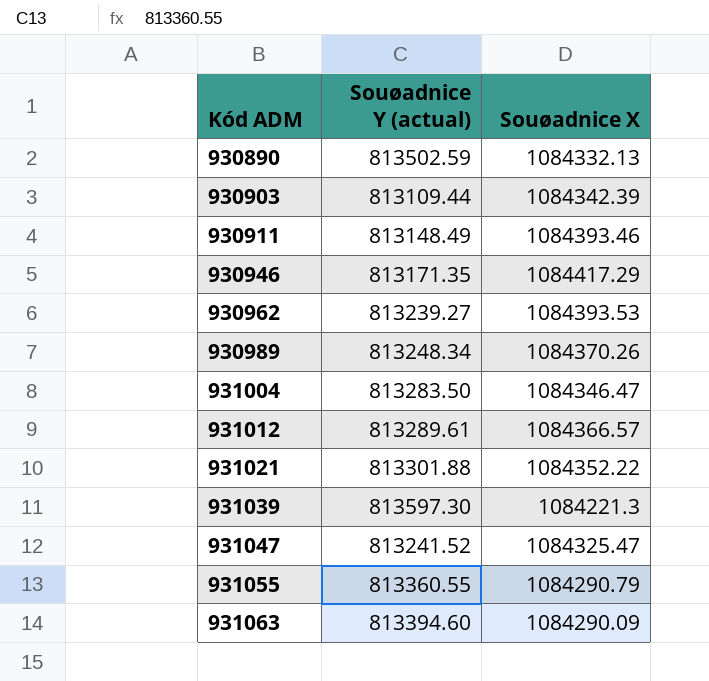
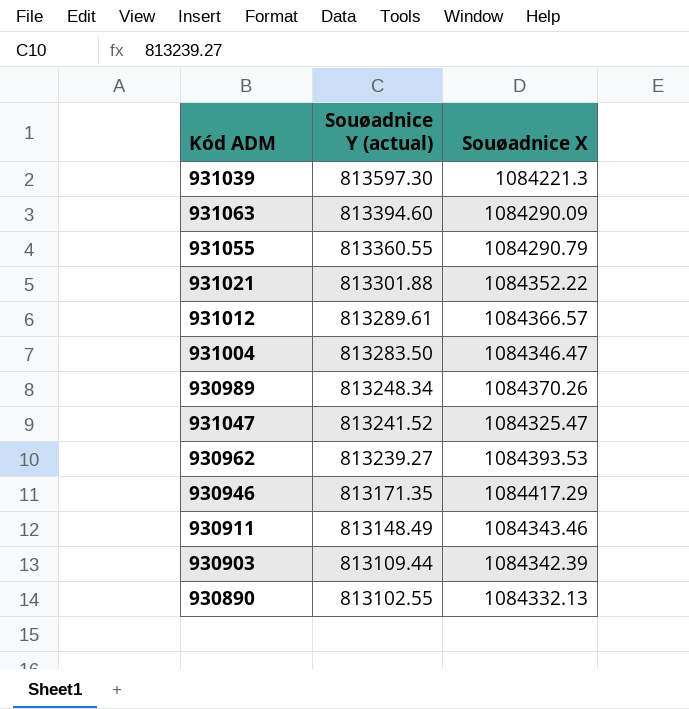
row order: Kód ADM ascending -> Souøadnice Y (actual) descending
930911 | Souøadnice X: 1084393.46 -> 1084343.46
930890 | Souøadnice Y (actual): 813502.59 -> 813102.55

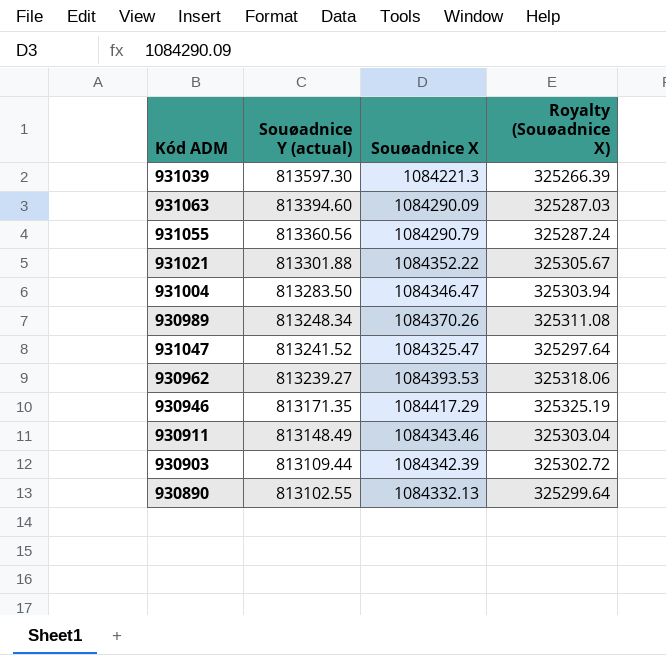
column Royalty (Souøadnice X) | formula: none -> [Souøadnice X] * 0.3
row 931012: 813289.61 | 1084366.57 -> none
931055 | Souøadnice Y (actual): 813360.55 -> 813360.56

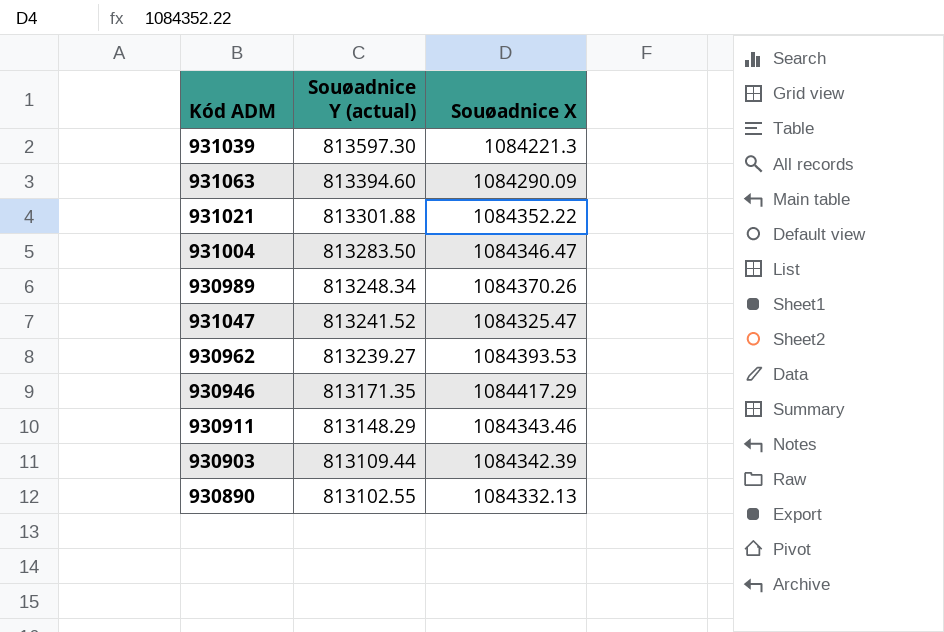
column Royalty (Souøadnice X) | formula: [Souøadnice X] * 0.3 -> none
row 931055: 813360.56 | 1084290.79 | 325287.24 -> none
930911 | Souøadnice Y (actual): 813148.49 -> 813148.29

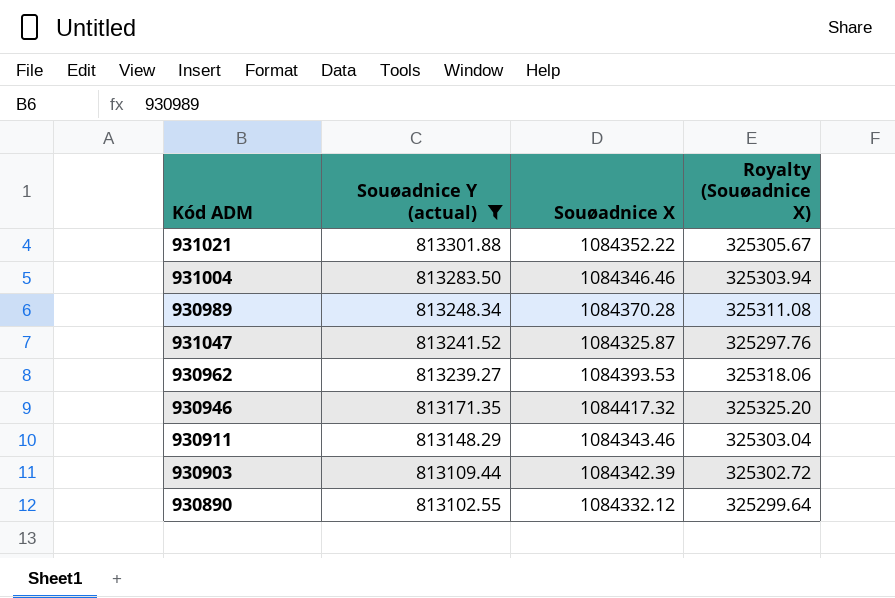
filter: none -> Souøadnice Y (actual) <= 813301.88
column Royalty (Souøadnice X) | formula: none -> [Souøadnice X] * 0.3
931004 | Souøadnice X: 1084346.47 -> 1084346.46
930989 | Souøadnice X: 1084370.26 -> 1084370.28
931047 | Souøadnice X: 1084325.47 -> 1084325.87
930946 | Souøadnice X: 1084417.29 -> 1084417.32
930890 | Souøadnice X: 1084332.13 -> 1084332.12

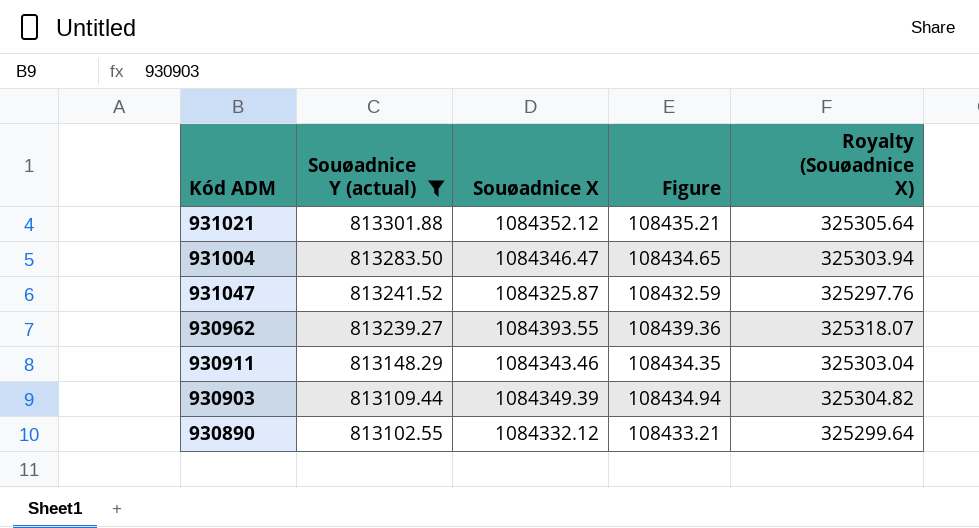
column Figure | formula: none -> [Souøadnice X] * 0.1
row 930989: 813248.34 | 1084370.28 | 325311.08 -> none
row 930946: 813171.35 | 1084417.32 | 325325.20 -> none
931021 | Souøadnice X: 1084352.22 -> 1084352.12
931021 | Royalty (Souøadnice X): 325305.67 -> 325305.64
931004 | Souøadnice X: 1084346.46 -> 1084346.47
930962 | Souøadnice X: 1084393.53 -> 1084393.55
930962 | Royalty (Souøadnice X): 325318.06 -> 325318.07
930903 | Souøadnice X: 1084342.39 -> 1084349.39
930903 | Royalty (Souøadnice X): 325302.72 -> 325304.82

